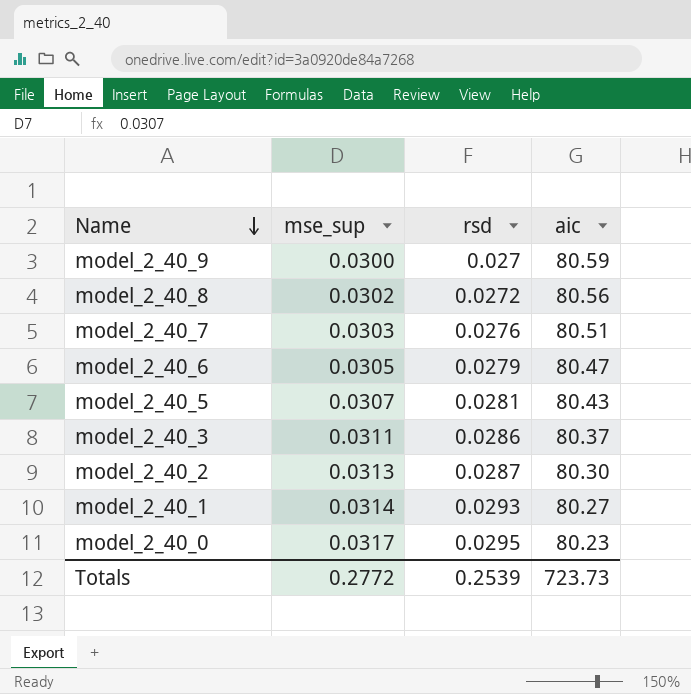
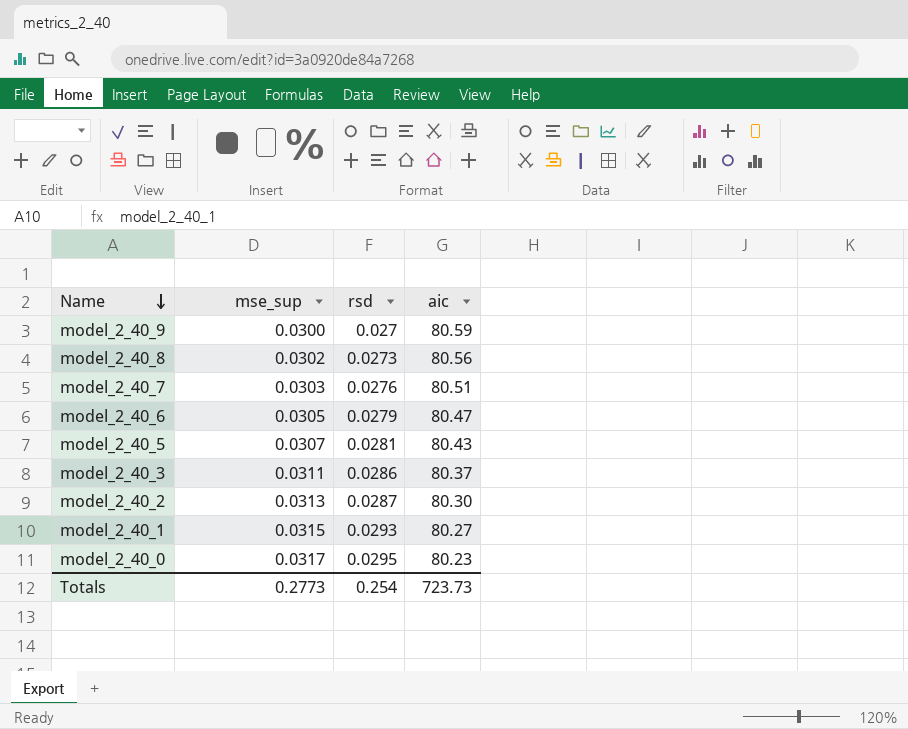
model_2_40_8 | rsd: 0.0272 -> 0.0273
model_2_40_1 | mse_sup: 0.0314 -> 0.0315
Totals | mse_sup: 0.2772 -> 0.2773
Totals | rsd: 0.2539 -> 0.254

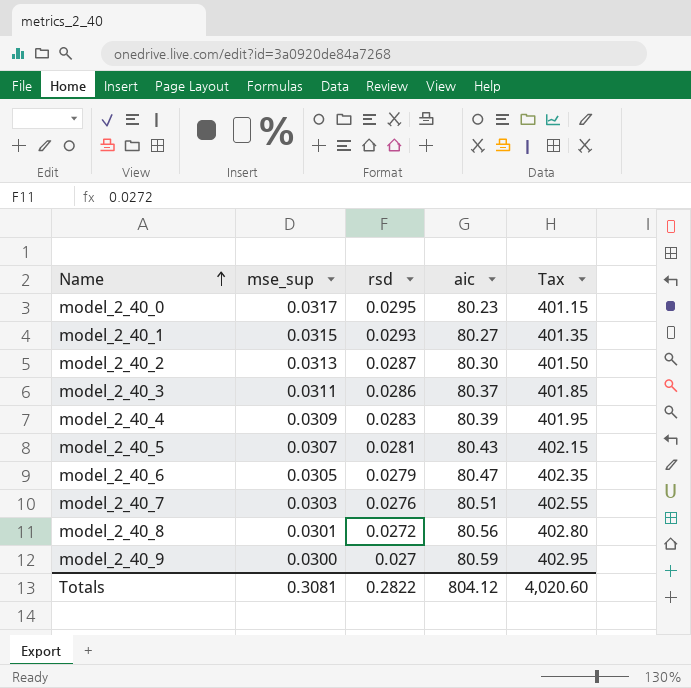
row order: Name descending -> Name ascending
column Tax | formula: none -> [aic] * 5
row model_2_40_4: none -> 0.0309 | 0.0283 | 80.39 | 401.95
model_2_40_8 | mse_sup: 0.0302 -> 0.0301
model_2_40_8 | rsd: 0.0273 -> 0.0272
Totals | mse_sup: 0.2773 -> 0.3081
Totals | rsd: 0.254 -> 0.2822
Totals | aic: 723.73 -> 804.12

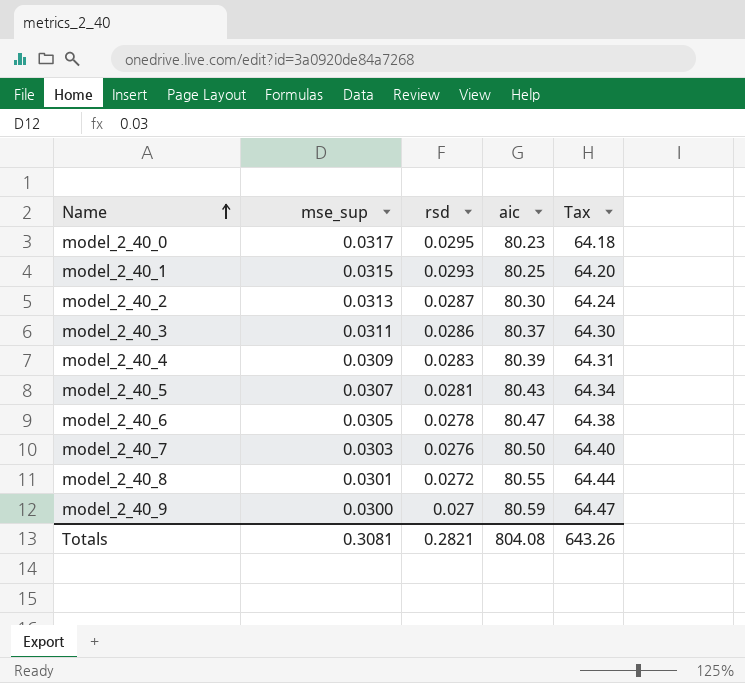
column Tax | formula: [aic] * 5 -> [aic] * 0.8
model_2_40_1 | aic: 80.27 -> 80.25
model_2_40_6 | rsd: 0.0279 -> 0.0278
model_2_40_7 | aic: 80.51 -> 80.50
model_2_40_8 | aic: 80.56 -> 80.55
Totals | rsd: 0.2822 -> 0.2821
Totals | aic: 804.12 -> 804.08
Totals | Tax: 4,020.60 -> 643.26

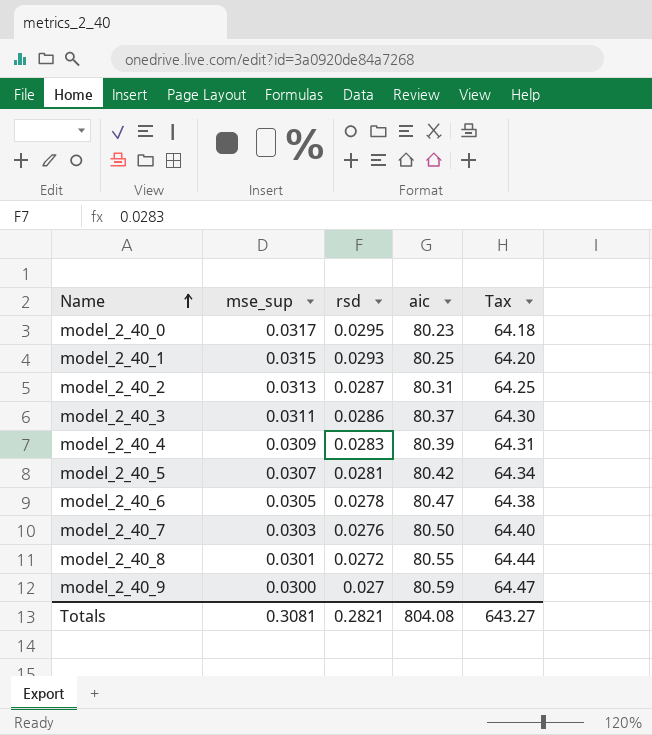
model_2_40_2 | aic: 80.30 -> 80.31
model_2_40_2 | Tax: 64.24 -> 64.25
model_2_40_5 | aic: 80.43 -> 80.42
Totals | Tax: 643.26 -> 643.27

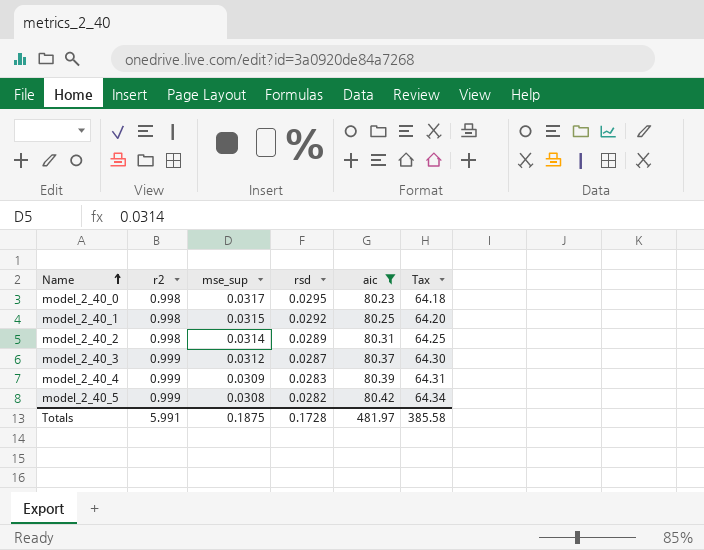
filter: none -> aic <= 80.42
column r2 | position: none -> 2
model_2_40_1 | rsd: 0.0293 -> 0.0292
model_2_40_2 | mse_sup: 0.0313 -> 0.0314
model_2_40_2 | rsd: 0.0287 -> 0.0289
model_2_40_3 | mse_sup: 0.0311 -> 0.0312
model_2_40_3 | rsd: 0.0286 -> 0.0287
model_2_40_5 | mse_sup: 0.0307 -> 0.0308
model_2_40_5 | rsd: 0.0281 -> 0.0282
Totals | mse_sup: 0.3081 -> 0.1875
Totals | rsd: 0.2821 -> 0.1728
Totals | aic: 804.08 -> 481.97
Totals | Tax: 643.27 -> 385.58

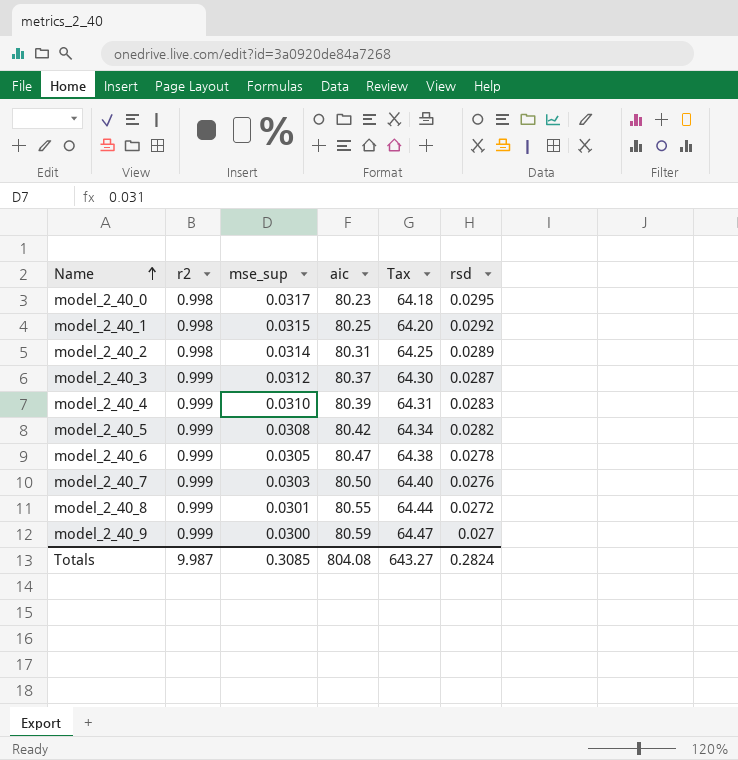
filter: aic <= 80.42 -> none
column rsd | position: 4 -> 6
model_2_40_4 | mse_sup: 0.0309 -> 0.0310
Totals | r2: 5.991 -> 9.987
Totals | mse_sup: 0.1875 -> 0.3085
Totals | aic: 481.97 -> 804.08
Totals | Tax: 385.58 -> 643.27
Totals | rsd: 0.1728 -> 0.2824

